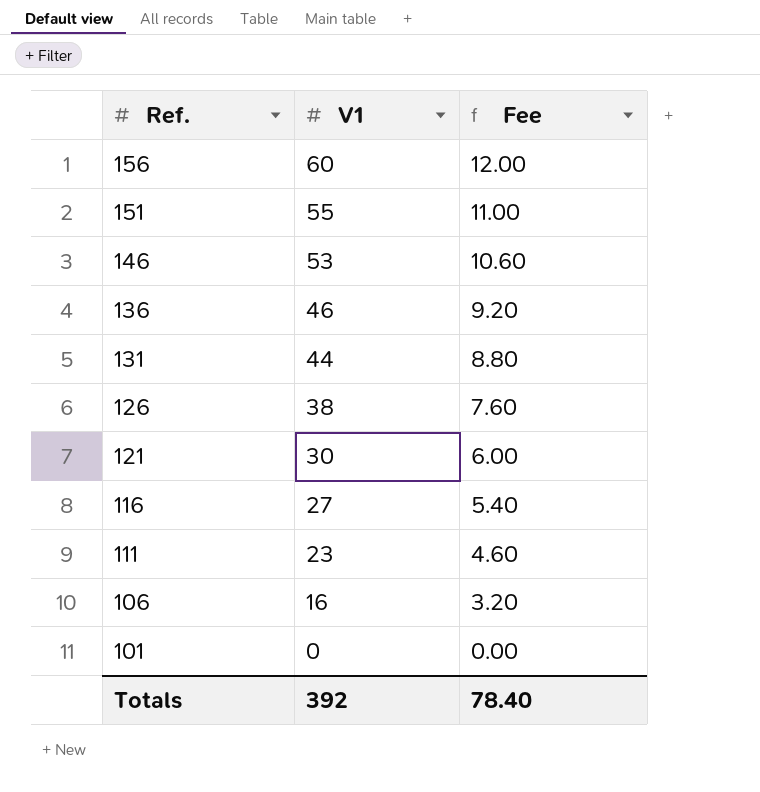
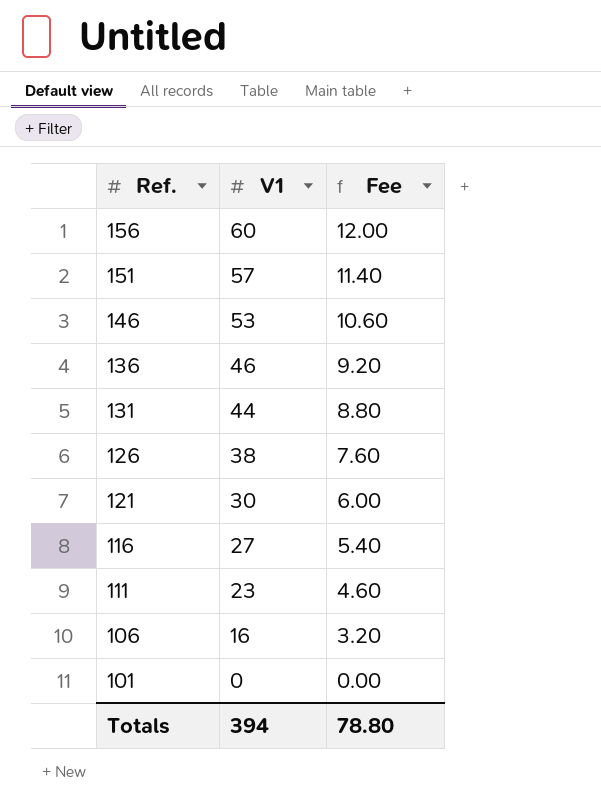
151 | V1: 55 -> 57
151 | Fee: 11.00 -> 11.40
Totals | V1: 392 -> 394
Totals | Fee: 78.40 -> 78.80

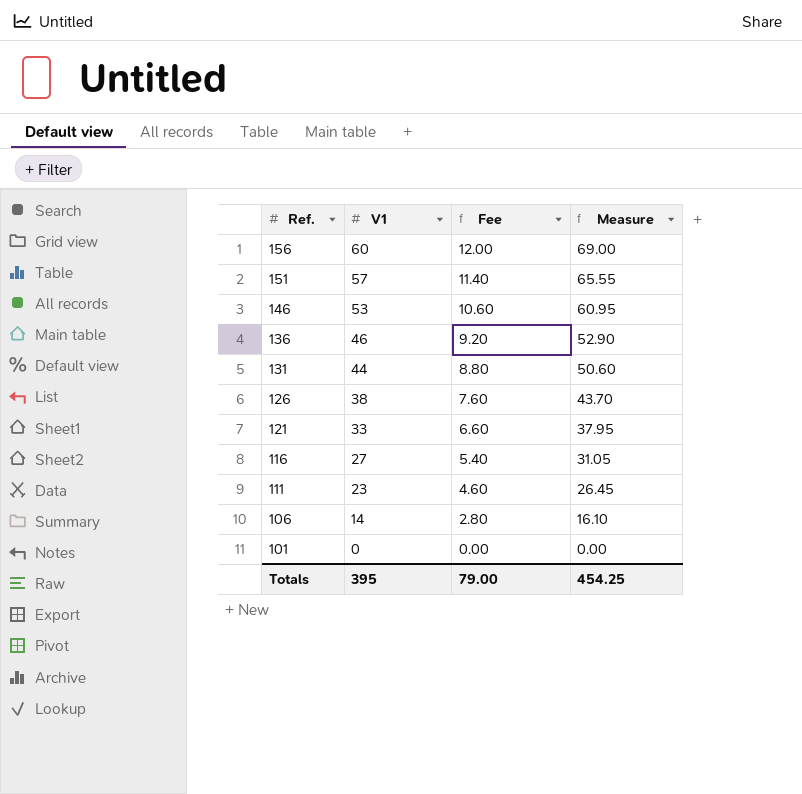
column Measure | formula: none -> [V1] * 1.15
121 | V1: 30 -> 33
121 | Fee: 6.00 -> 6.60
106 | V1: 16 -> 14
106 | Fee: 3.20 -> 2.80
Totals | V1: 394 -> 395
Totals | Fee: 78.80 -> 79.00

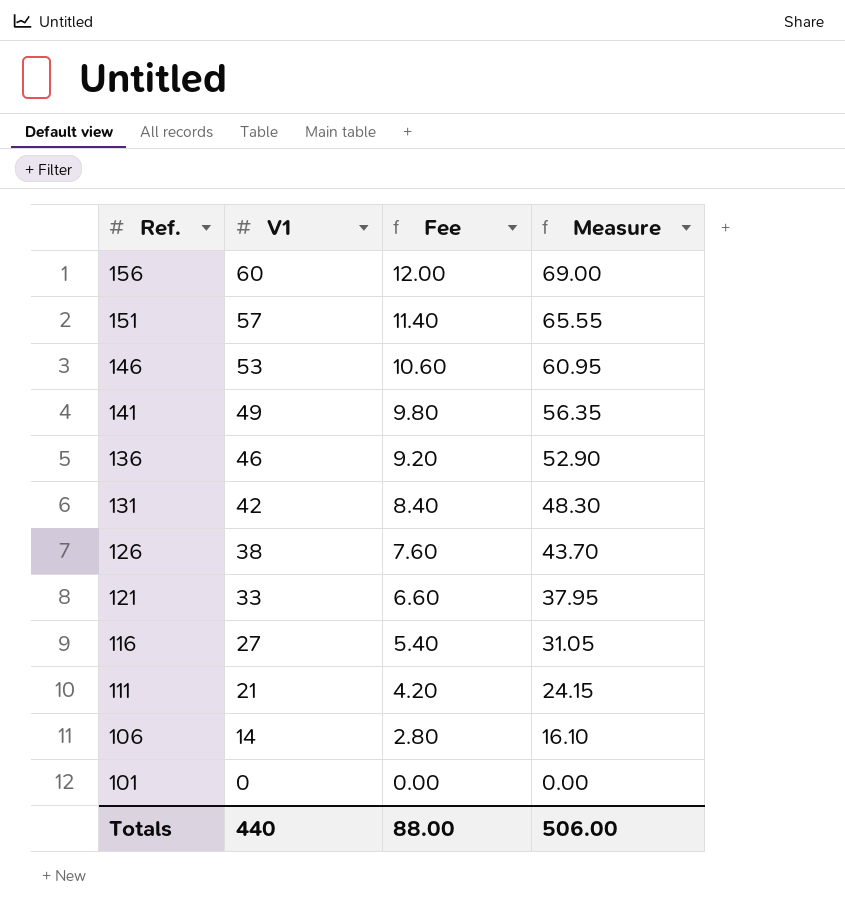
row 141: none -> 49 | 9.80 | 56.35
131 | V1: 44 -> 42
131 | Fee: 8.80 -> 8.40
131 | Measure: 50.60 -> 48.30
111 | V1: 23 -> 21
111 | Fee: 4.60 -> 4.20
111 | Measure: 26.45 -> 24.15
Totals | V1: 395 -> 440
Totals | Fee: 79.00 -> 88.00
Totals | Measure: 454.25 -> 506.00

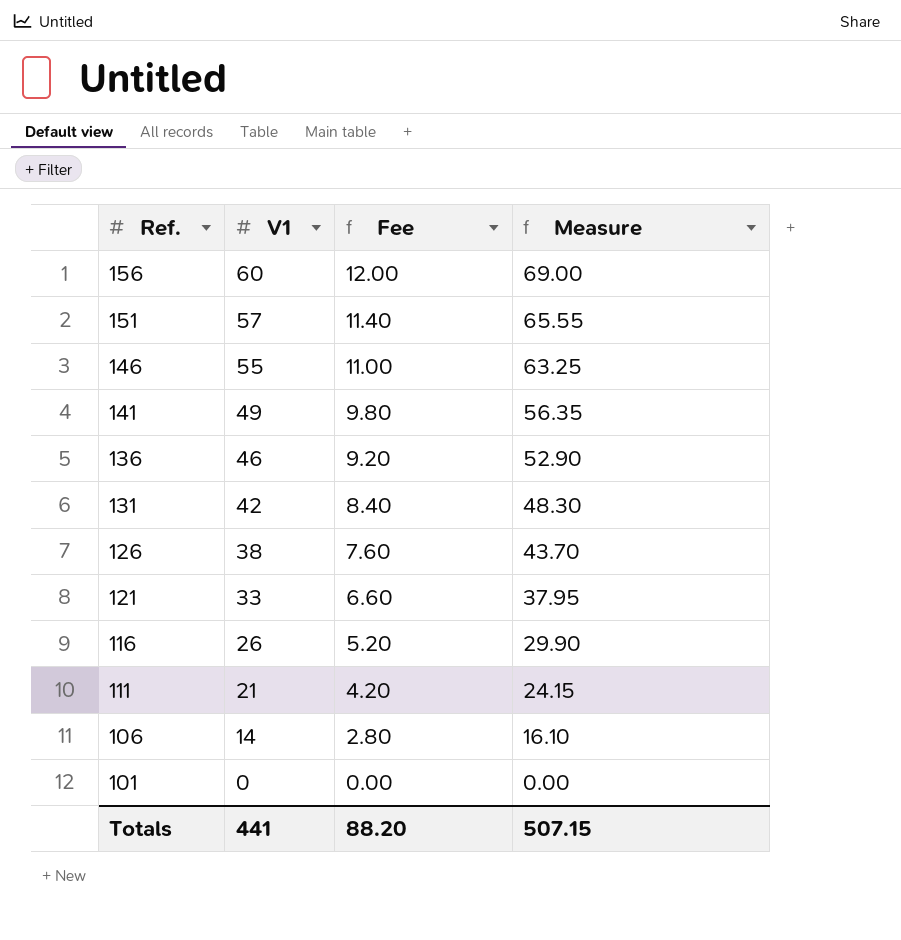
146 | V1: 53 -> 55
146 | Fee: 10.60 -> 11.00
146 | Measure: 60.95 -> 63.25
116 | V1: 27 -> 26
116 | Fee: 5.40 -> 5.20
116 | Measure: 31.05 -> 29.90
Totals | V1: 440 -> 441
Totals | Fee: 88.00 -> 88.20
Totals | Measure: 506.00 -> 507.15

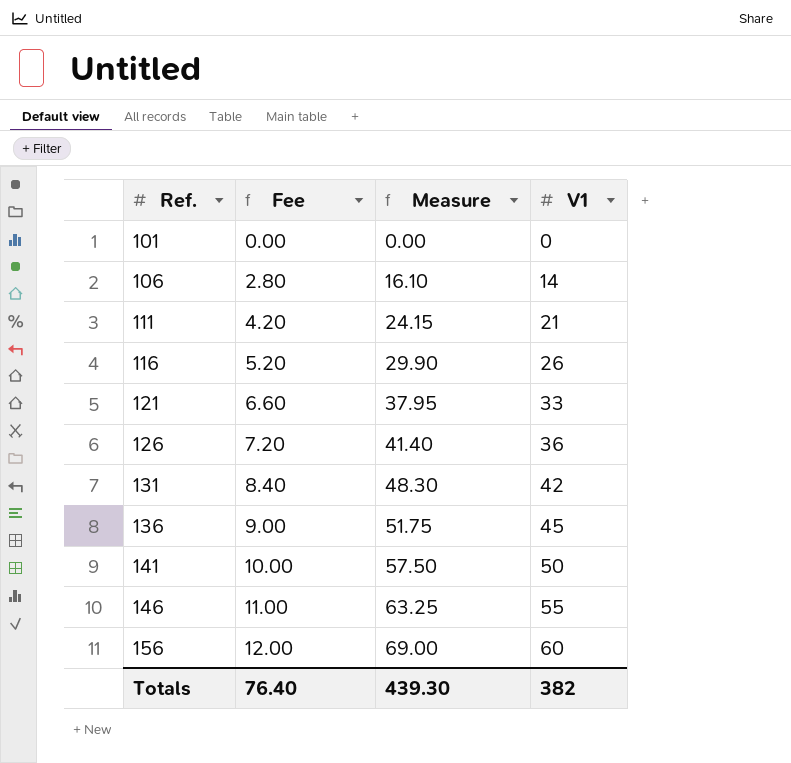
row order: Ref. descending -> Ref. ascending
column V1 | position: 2 -> 4
row 151: 57 | 11.40 | 65.55 -> none
126 | Fee: 7.60 -> 7.20
126 | Measure: 43.70 -> 41.40
126 | V1: 38 -> 36
136 | Fee: 9.20 -> 9.00
136 | Measure: 52.90 -> 51.75
136 | V1: 46 -> 45
141 | Fee: 9.80 -> 10.00
141 | Measure: 56.35 -> 57.50
141 | V1: 49 -> 50
Totals | Fee: 88.20 -> 76.40
Totals | Measure: 507.15 -> 439.30
Totals | V1: 441 -> 382

